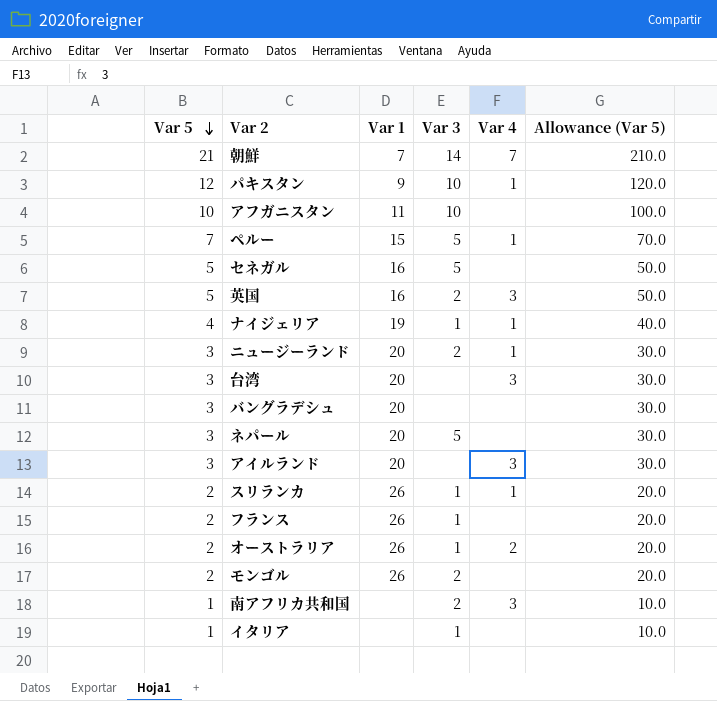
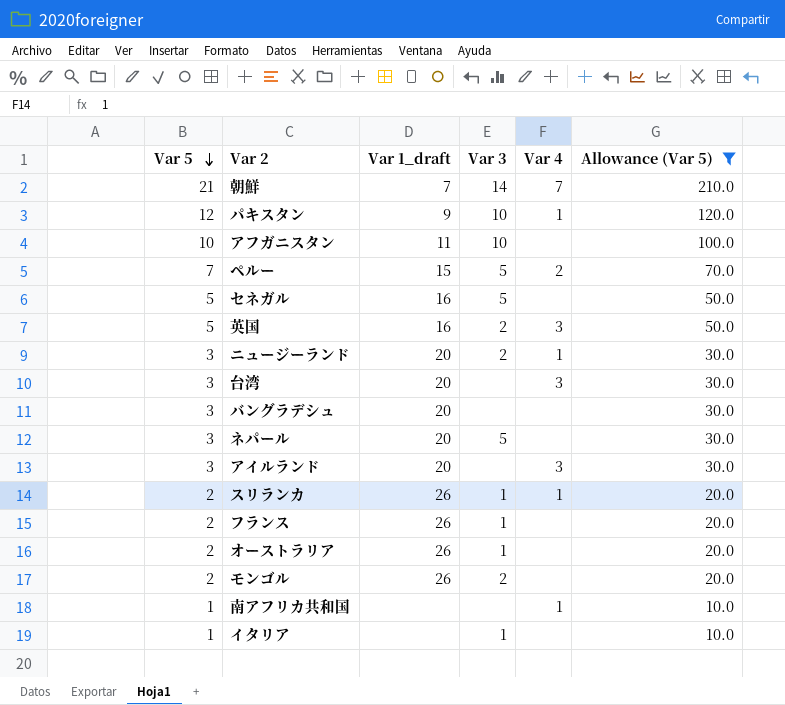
filter: none -> Allowance (Var 5) != 40.0
column name: Var 1 -> Var 1_draft
ペルー | Var 4: 1 -> 2
オーストラリア | Var 4: 2 -> none
南アフリカ共和国 | Var 3: 2 -> none
南アフリカ共和国 | Var 4: 3 -> 1

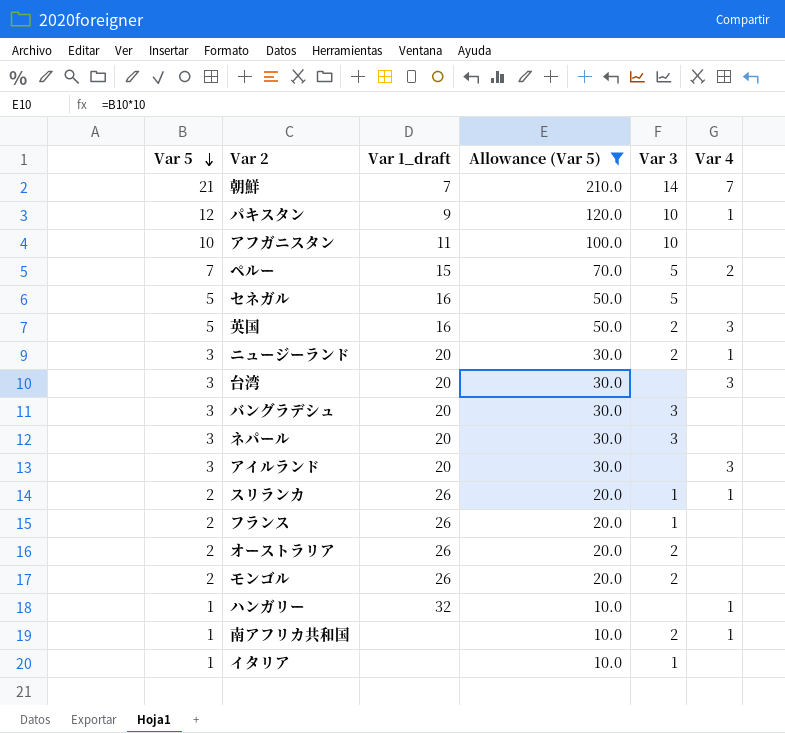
column Allowance (Var 5) | position: 6 -> 4
バングラデシュ | Var 3: none -> 3
ネパール | Var 3: 5 -> 3
オーストラリア | Var 3: 1 -> 2
row ハンガリー: none -> 1 | 32 | 10.0 | none | 1
南アフリカ共和国 | Var 3: none -> 2

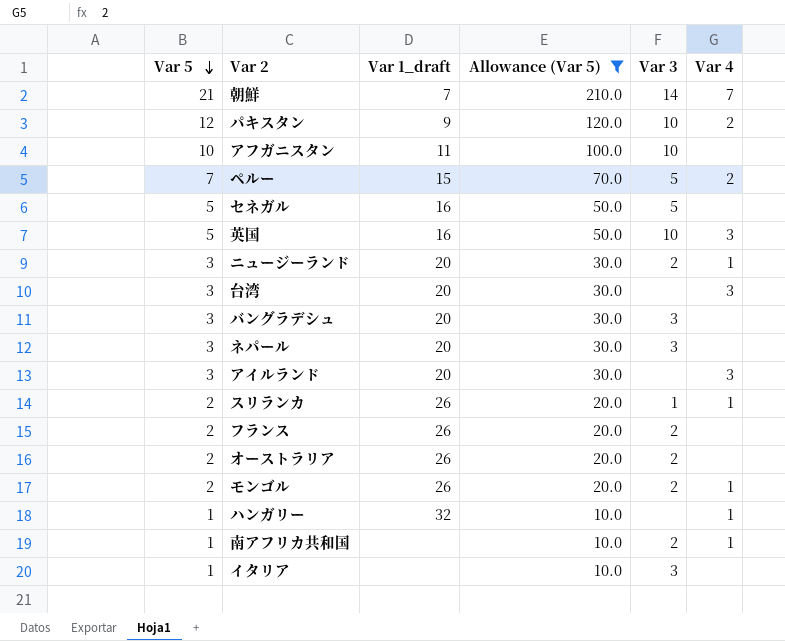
パキスタン | Var 4: 1 -> 2
英国 | Var 3: 2 -> 10
フランス | Var 3: 1 -> 2
モンゴル | Var 4: none -> 1
イタリア | Var 3: 1 -> 3

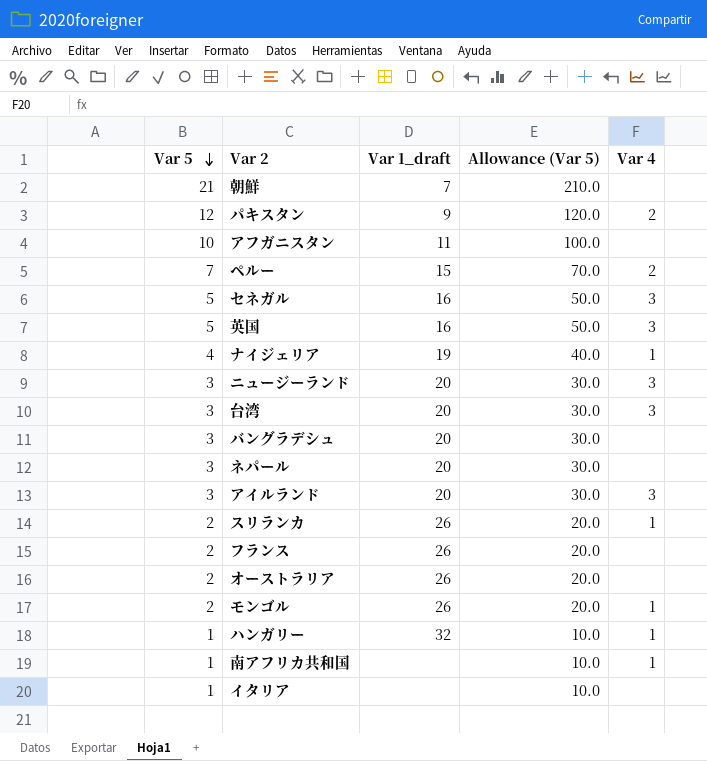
filter: Allowance (Var 5) != 40.0 -> none
column Var 3 | position: 5 -> none
朝鮮 | Var 4: 7 -> none
セネガル | Var 4: none -> 3
ニュージーランド | Var 4: 1 -> 3

